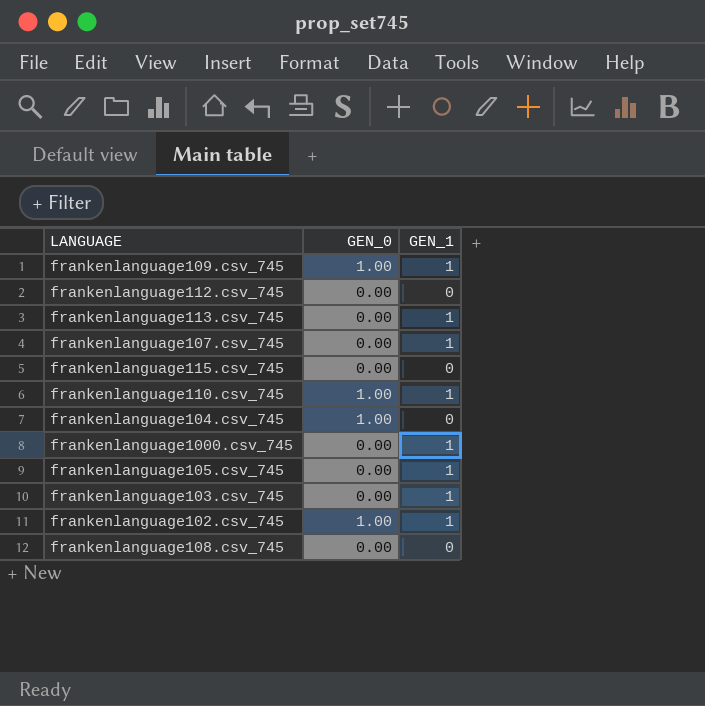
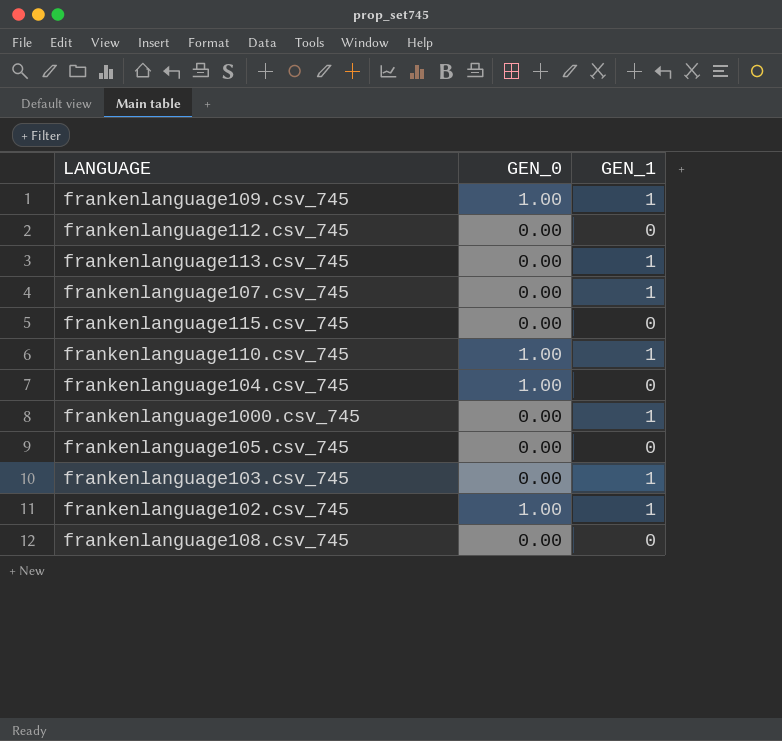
frankenlanguage105.csv_745 | GEN_1: 1 -> 0

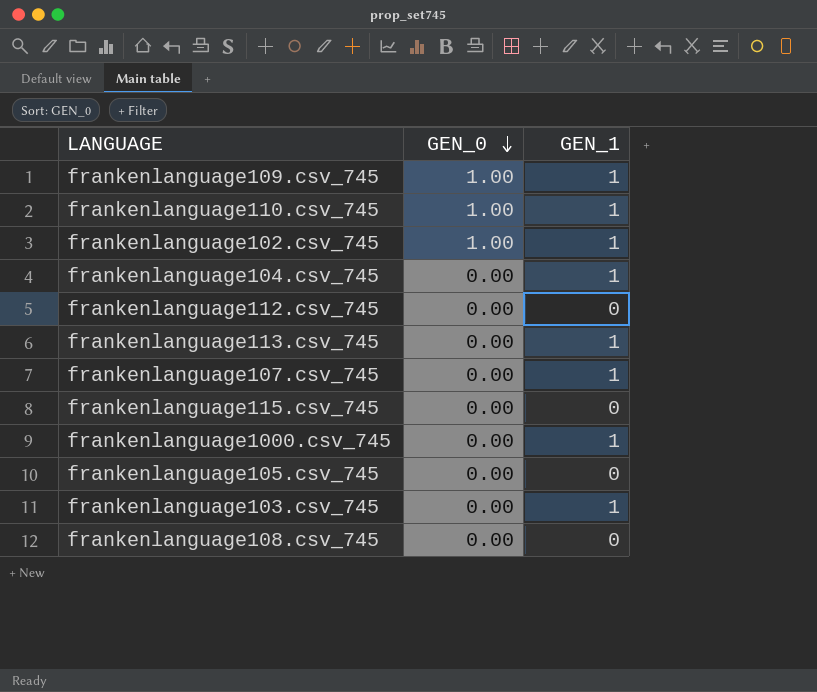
row order: none -> GEN_0 descending
frankenlanguage104.csv_745 | GEN_0: 1.00 -> 0.00
frankenlanguage104.csv_745 | GEN_1: 0 -> 1

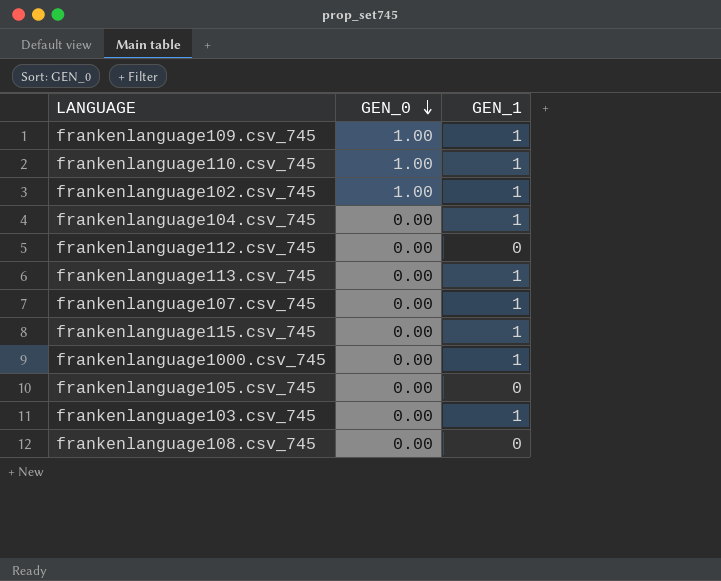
frankenlanguage115.csv_745 | GEN_1: 0 -> 1

